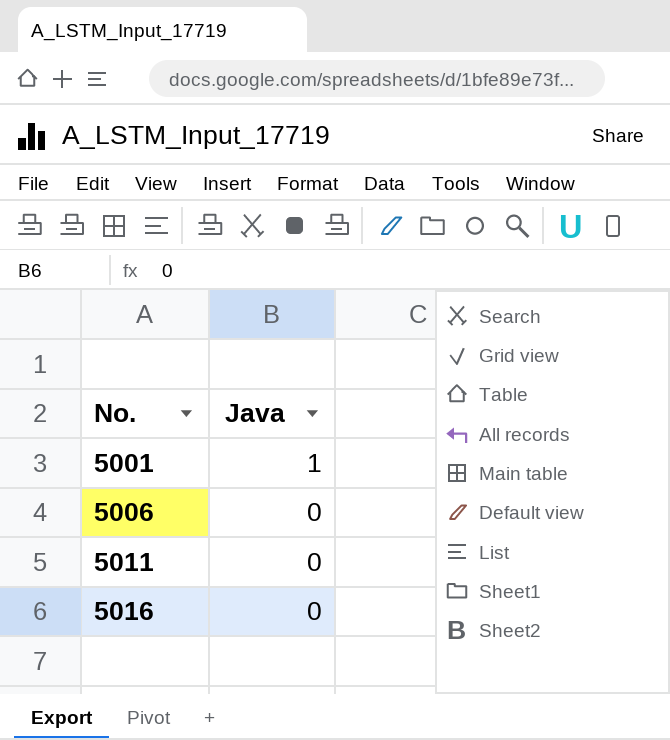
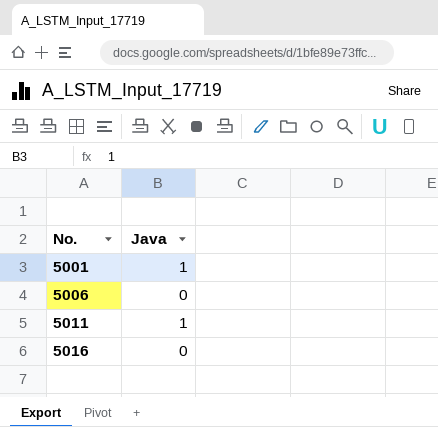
5011 | Java: 0 -> 1

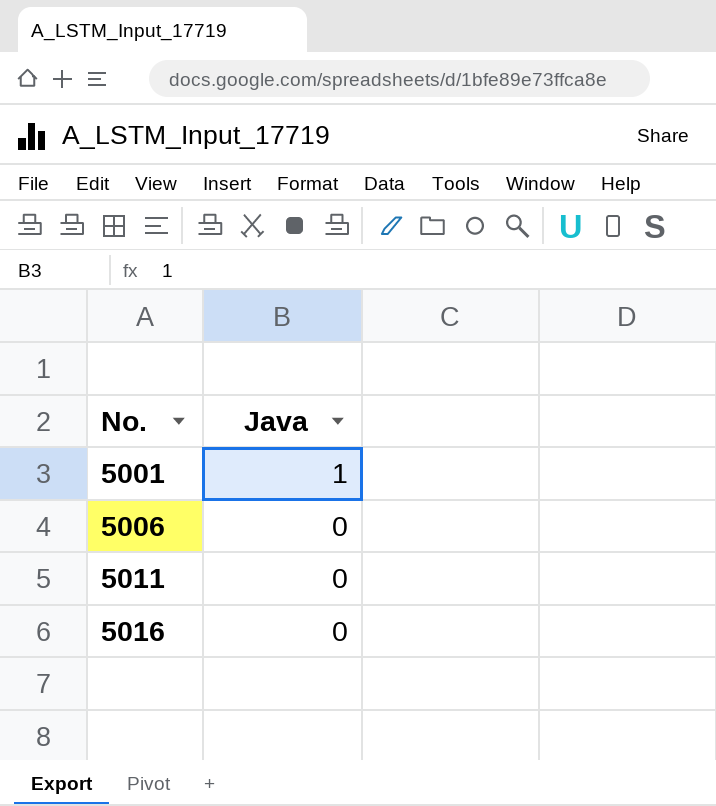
5011 | Java: 1 -> 0

